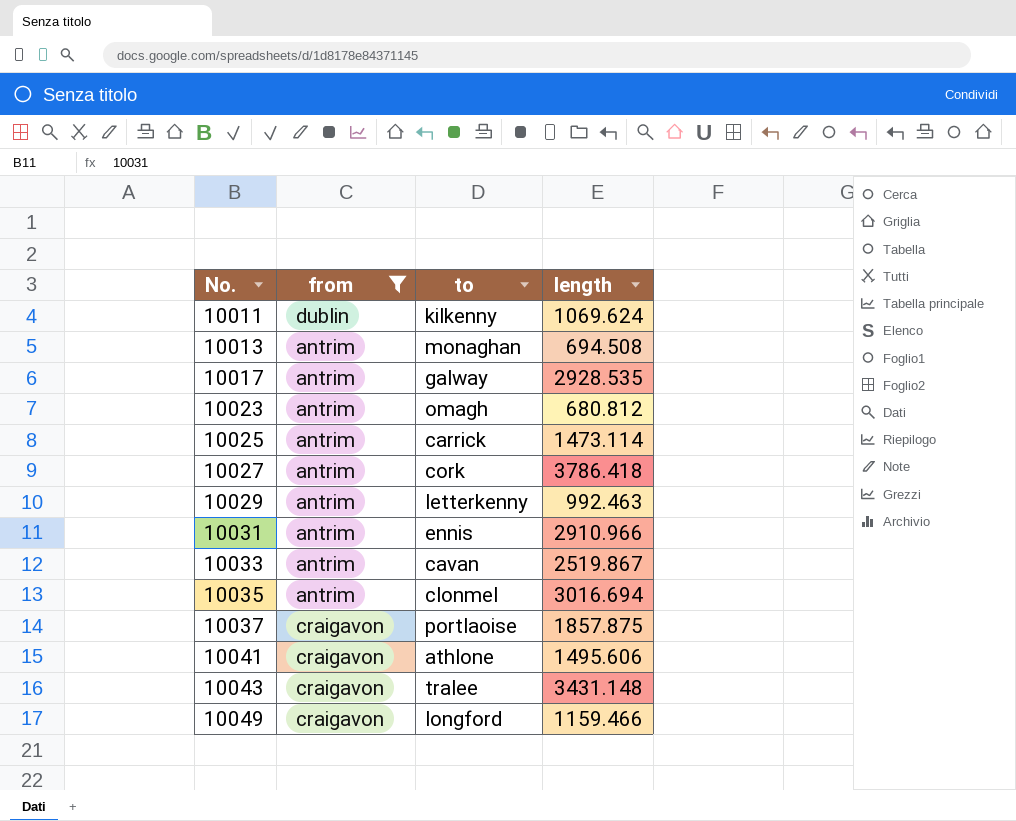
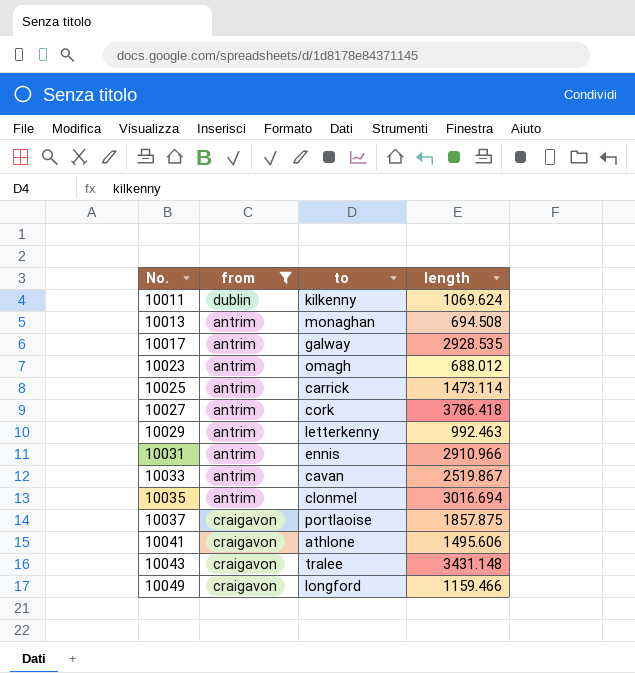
10023 | length: 680.812 -> 688.012

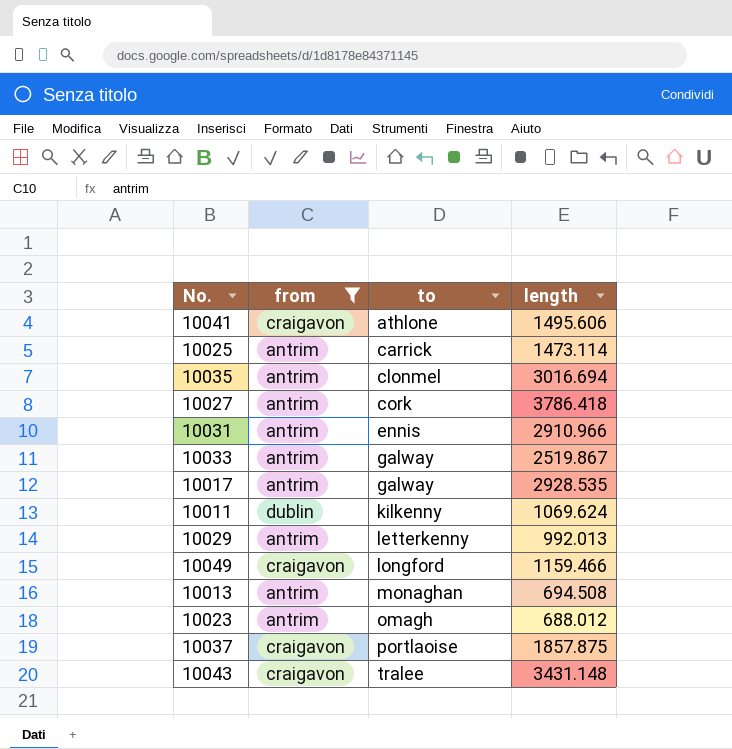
row order: No. ascending -> to ascending
10033 | to: cavan -> galway
10029 | length: 992.463 -> 992.013

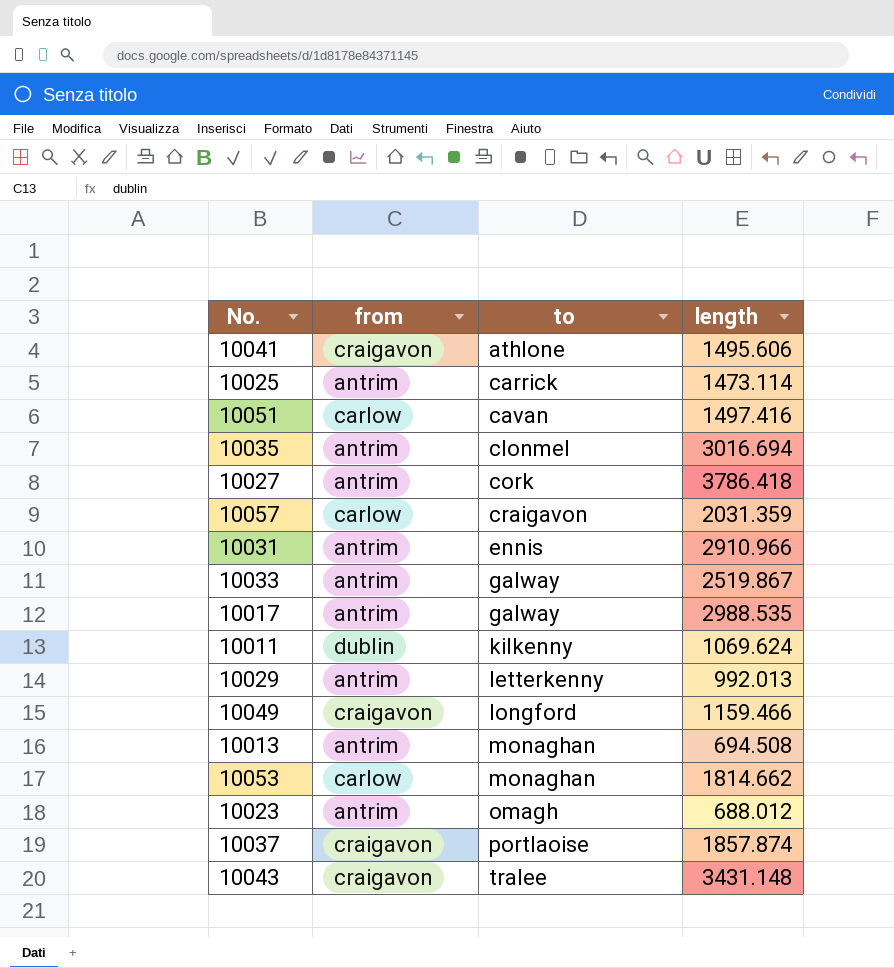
filter: from != carlow -> none
10017 | length: 2928.535 -> 2988.535
10037 | length: 1857.875 -> 1857.874

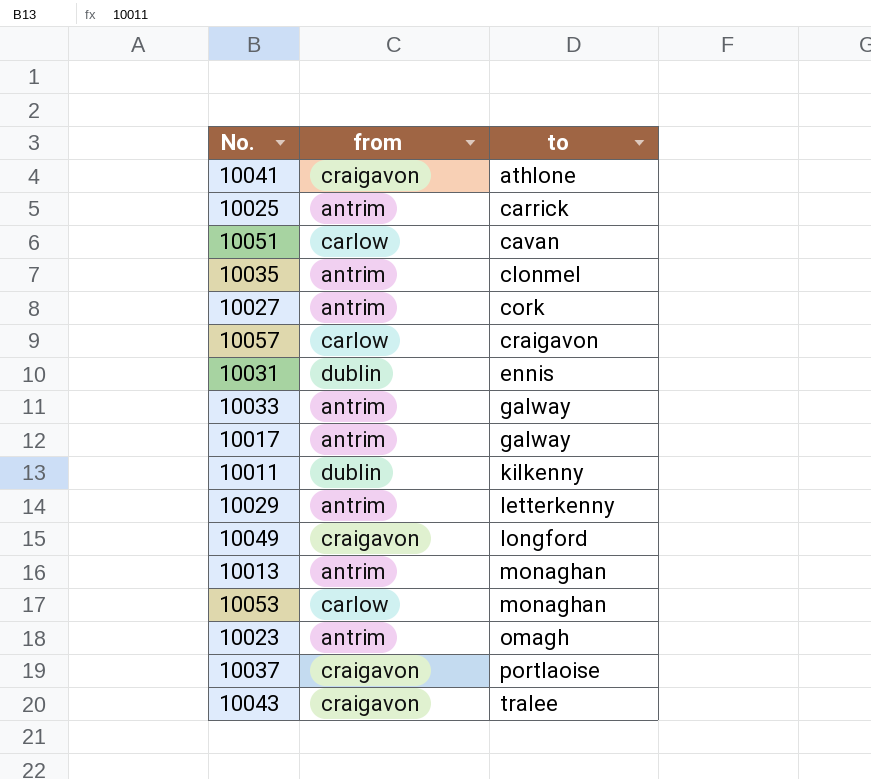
column length | position: 4 -> none
10031 | from: antrim -> dublin

